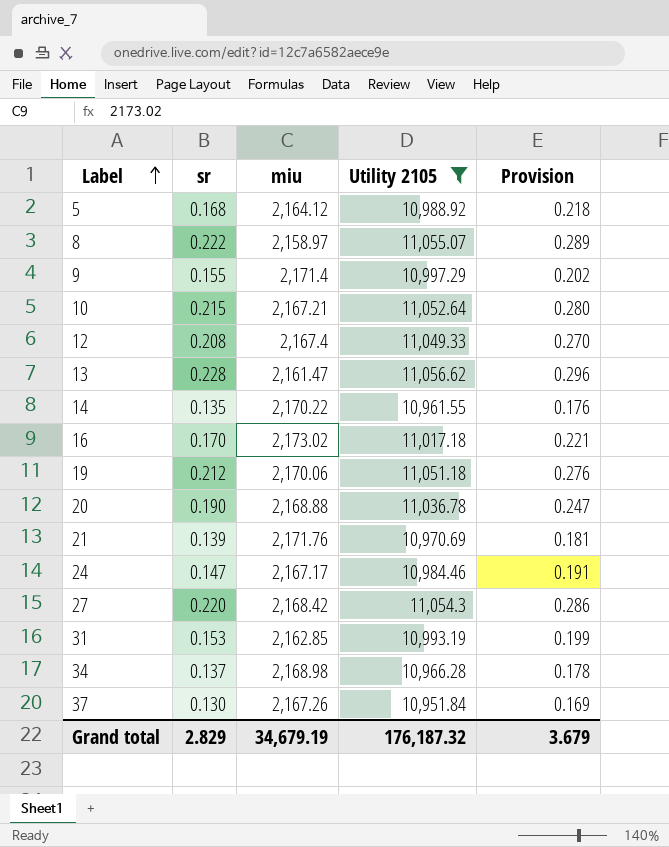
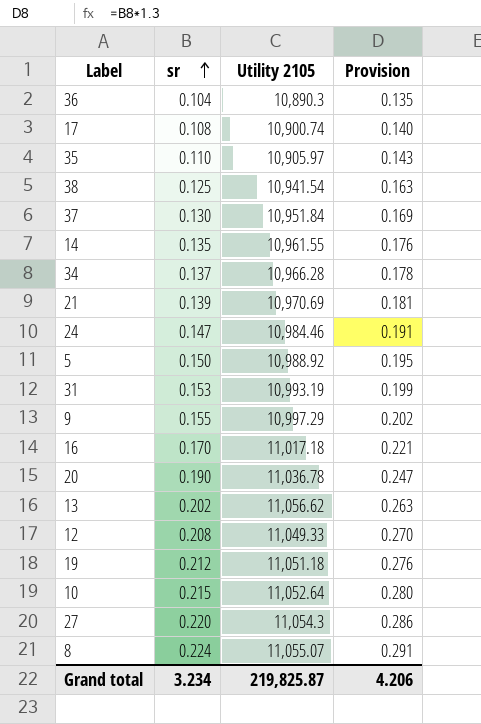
filter: Utility 2105 >= 10,951.84 -> none
row order: Label ascending -> sr ascending
column miu | position: 3 -> none
5 | sr: 0.168 -> 0.150
5 | Provision: 0.218 -> 0.195
13 | sr: 0.228 -> 0.202
13 | Provision: 0.296 -> 0.263
8 | sr: 0.222 -> 0.224
8 | Provision: 0.289 -> 0.291
Grand total | sr: 2.829 -> 3.234
Grand total | Utility 2105: 176,187.32 -> 219,825.87
Grand total | Provision: 3.679 -> 4.206

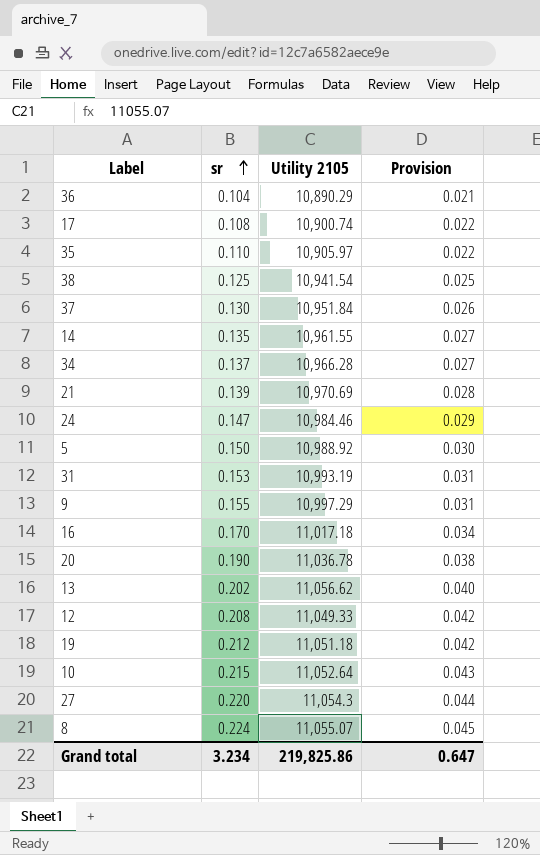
column Provision | formula: [sr] * 1.3 -> [sr] * 0.2
36 | Utility 2105: 10,890.3 -> 10,890.29
Grand total | Utility 2105: 219,825.87 -> 219,825.86
Grand total | Provision: 4.206 -> 0.647

